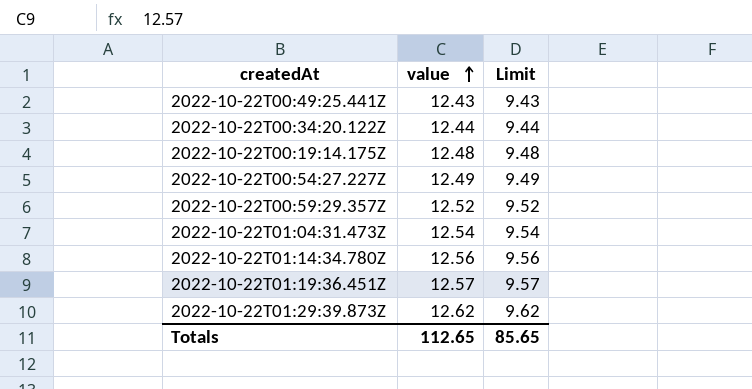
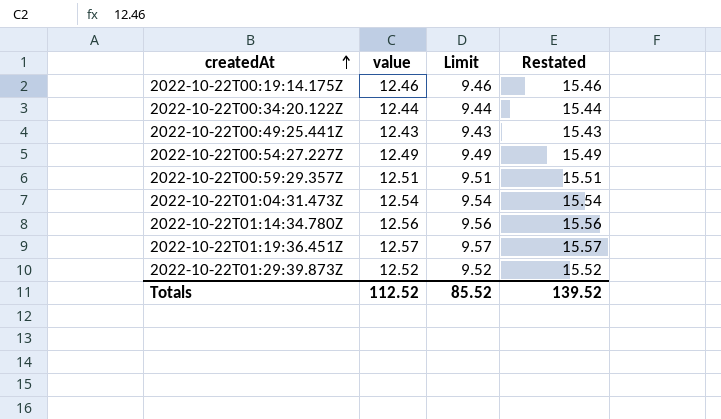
row order: value ascending -> createdAt ascending
column Restated | formula: none -> [value] + 3
2022-10-22T00:19:14.175Z | value: 12.48 -> 12.46
2022-10-22T00:19:14.175Z | Limit: 9.48 -> 9.46
2022-10-22T00:59:29.357Z | value: 12.52 -> 12.51
2022-10-22T00:59:29.357Z | Limit: 9.52 -> 9.51
2022-10-22T01:29:39.873Z | value: 12.62 -> 12.52
2022-10-22T01:29:39.873Z | Limit: 9.62 -> 9.52
Totals | value: 112.65 -> 112.52
Totals | Limit: 85.65 -> 85.52

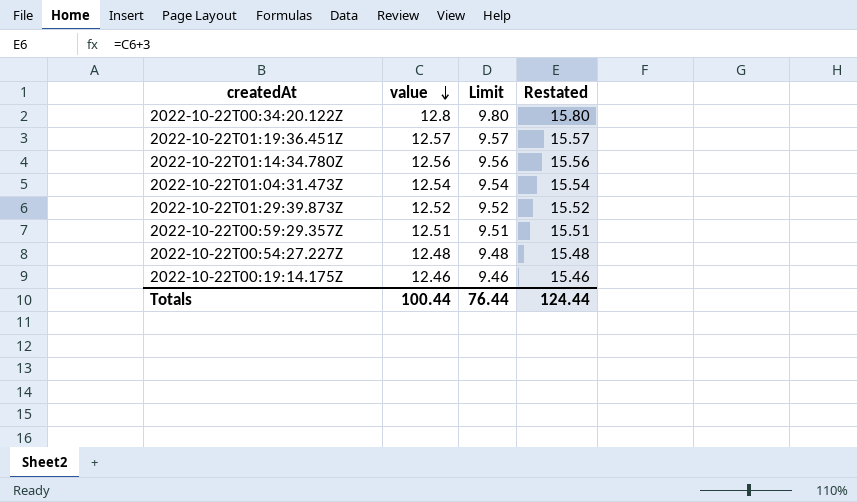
row order: createdAt ascending -> value descending
row 2022-10-22T00:49:25.441Z: 12.43 | 9.43 | 15.43 -> none
2022-10-22T00:34:20.122Z | value: 12.44 -> 12.8
2022-10-22T00:34:20.122Z | Limit: 9.44 -> 9.80
2022-10-22T00:34:20.122Z | Restated: 15.44 -> 15.80
2022-10-22T00:54:27.227Z | value: 12.49 -> 12.48
2022-10-22T00:54:27.227Z | Limit: 9.49 -> 9.48
2022-10-22T00:54:27.227Z | Restated: 15.49 -> 15.48
Totals | value: 112.52 -> 100.44
Totals | Limit: 85.52 -> 76.44
Totals | Restated: 139.52 -> 124.44

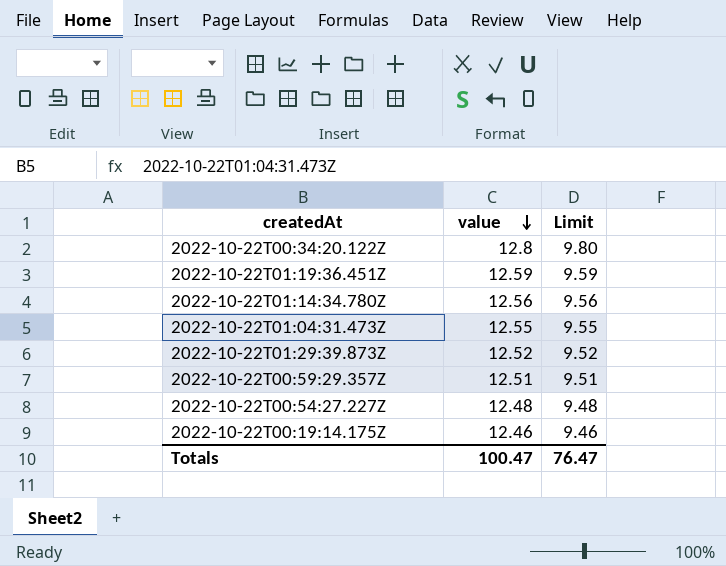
column Restated | formula: [value] + 3 -> none
2022-10-22T01:19:36.451Z | value: 12.57 -> 12.59
2022-10-22T01:19:36.451Z | Limit: 9.57 -> 9.59
2022-10-22T01:04:31.473Z | value: 12.54 -> 12.55
2022-10-22T01:04:31.473Z | Limit: 9.54 -> 9.55
Totals | value: 100.44 -> 100.47
Totals | Limit: 76.44 -> 76.47

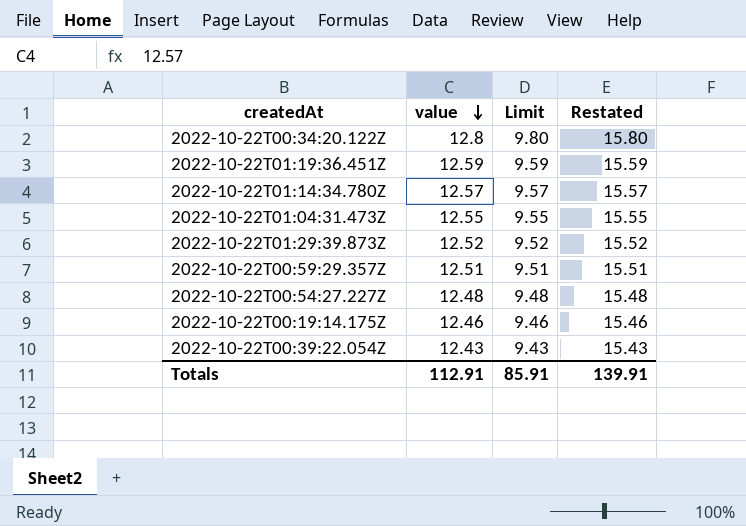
column Restated | formula: none -> [value] + 3
2022-10-22T01:14:34.780Z | value: 12.56 -> 12.57
2022-10-22T01:14:34.780Z | Limit: 9.56 -> 9.57
row 2022-10-22T00:39:22.054Z: none -> 12.43 | 9.43 | 15.43
Totals | value: 100.47 -> 112.91
Totals | Limit: 76.47 -> 85.91

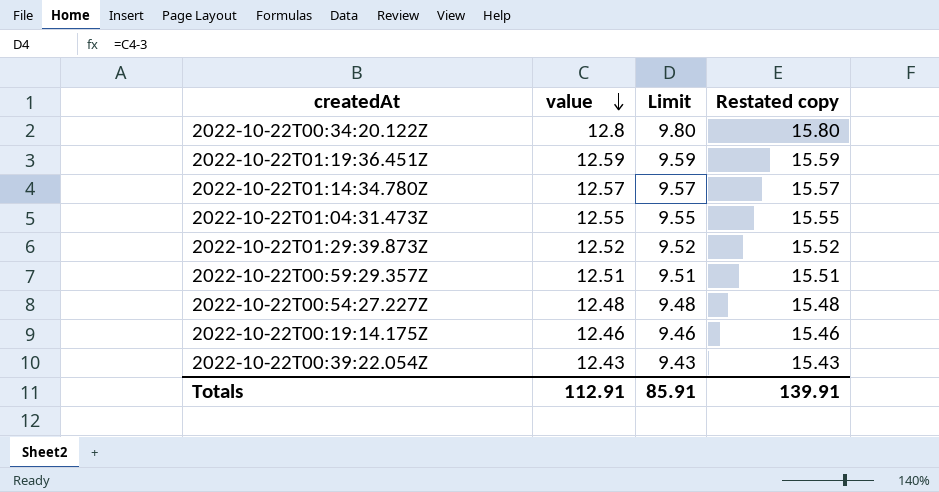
column name: Restated -> Restated copy

